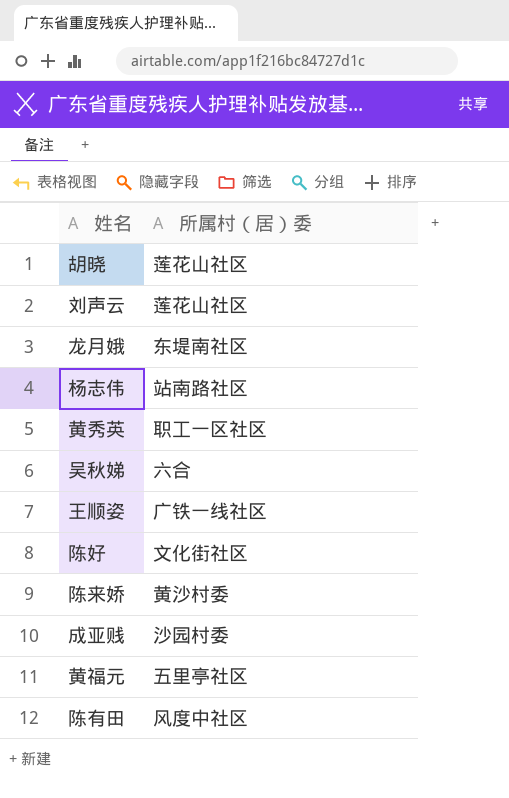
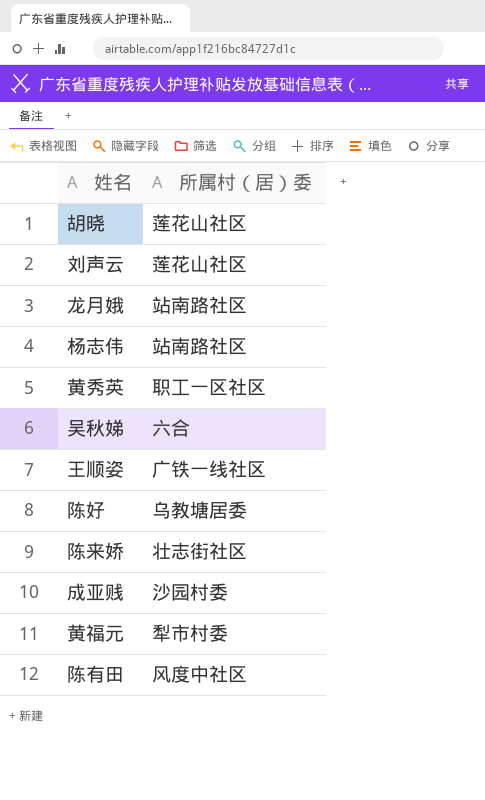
龙月娥 | 所属村（居）委: 东堤南社区 -> 站南路社区
陈好 | 所属村（居）委: 文化街社区 -> 乌教塘居委
陈来娇 | 所属村（居）委: 黄沙村委 -> 壮志街社区
黄福元 | 所属村（居）委: 五里亭社区 -> 犁市村委

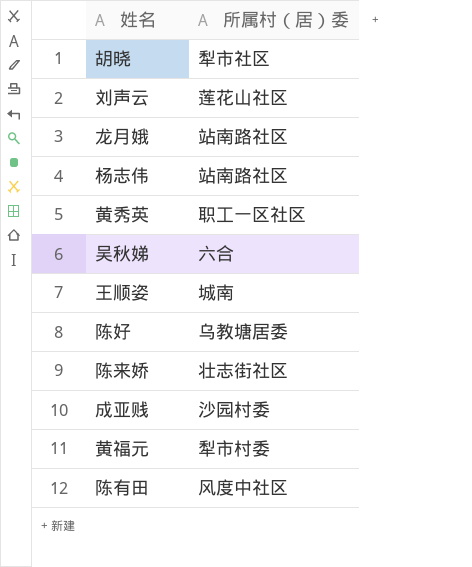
胡晓 | 所属村（居）委: 莲花山社区 -> 犁市社区
王顺姿 | 所属村（居）委: 广铁一线社区 -> 城南

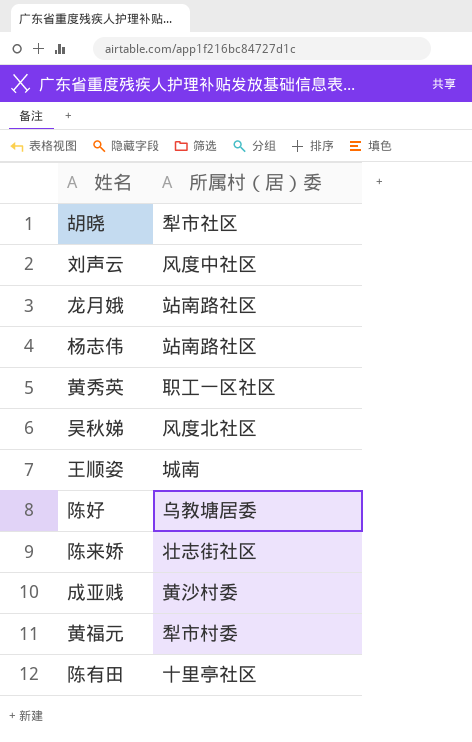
刘声云 | 所属村（居）委: 莲花山社区 -> 风度中社区
吴秋娣 | 所属村（居）委: 六合 -> 风度北社区
成亚贱 | 所属村（居）委: 沙园村委 -> 黄沙村委
陈有田 | 所属村（居）委: 风度中社区 -> 十里亭社区

